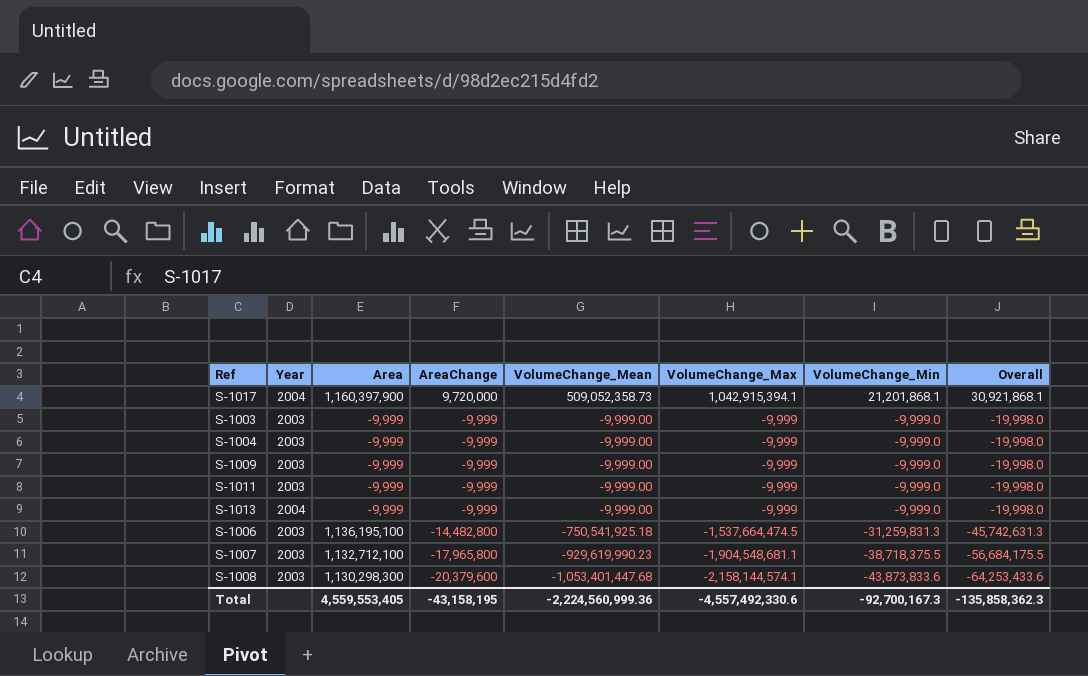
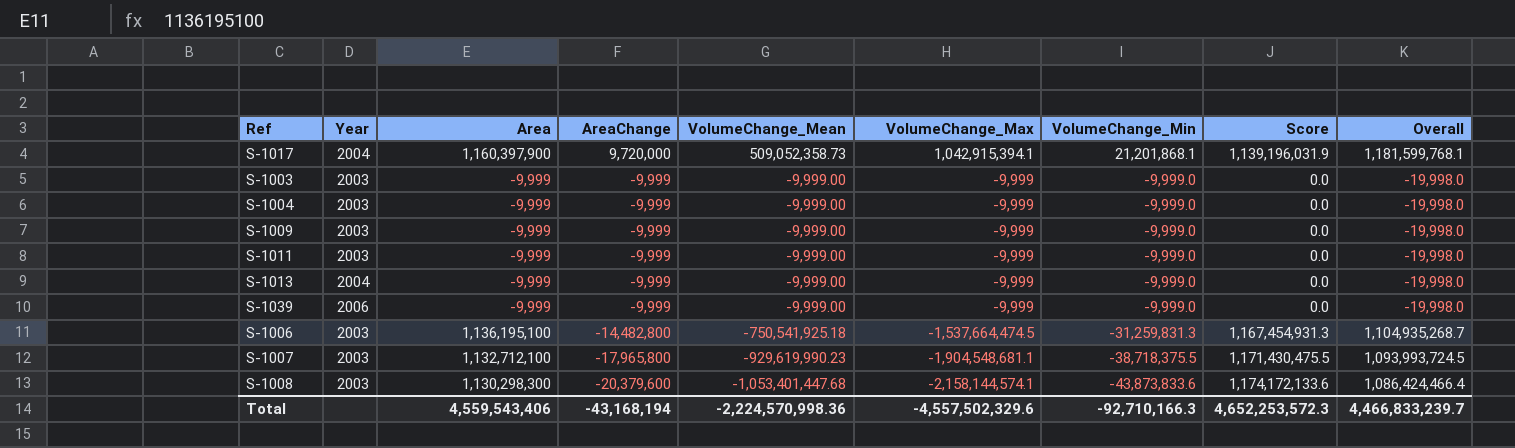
column Score | formula: none -> [Area] - [VolumeChange_Min]
column Overall | formula: [AreaChange] + [VolumeChange_Min] -> [Area] + [VolumeChange_Min]
row S-1039: none -> 2006 | -9,999 | -9,999 | -9,999.00 | -9,999 | -9,999.0 | 0.0 | -19,998.0
Total | Area: 4,559,553,405 -> 4,559,543,406
Total | AreaChange: -43,158,195 -> -43,168,194
Total | VolumeChange_Mean: -2,224,560,999.36 -> -2,224,570,998.36
Total | VolumeChange_Max: -4,557,492,330.6 -> -4,557,502,329.6
Total | VolumeChange_Min: -92,700,167.3 -> -92,710,166.3
Total | Overall: -135,858,362.3 -> 4,466,833,239.7

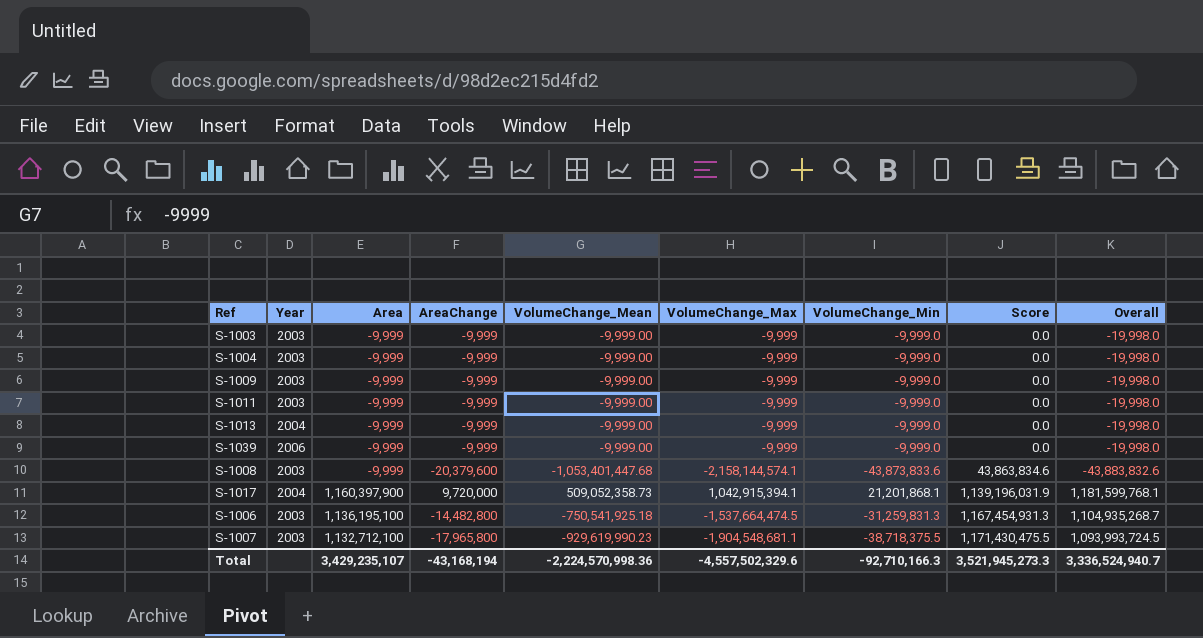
row order: AreaChange descending -> Score ascending
S-1008 | Area: 1,130,298,300 -> -9,999
S-1008 | Score: 1,174,172,133.6 -> 43,863,834.6
S-1008 | Overall: 1,086,424,466.4 -> -43,883,832.6
Total | Area: 4,559,543,406 -> 3,429,235,107
Total | Score: 4,652,253,572.3 -> 3,521,945,273.3
Total | Overall: 4,466,833,239.7 -> 3,336,524,940.7

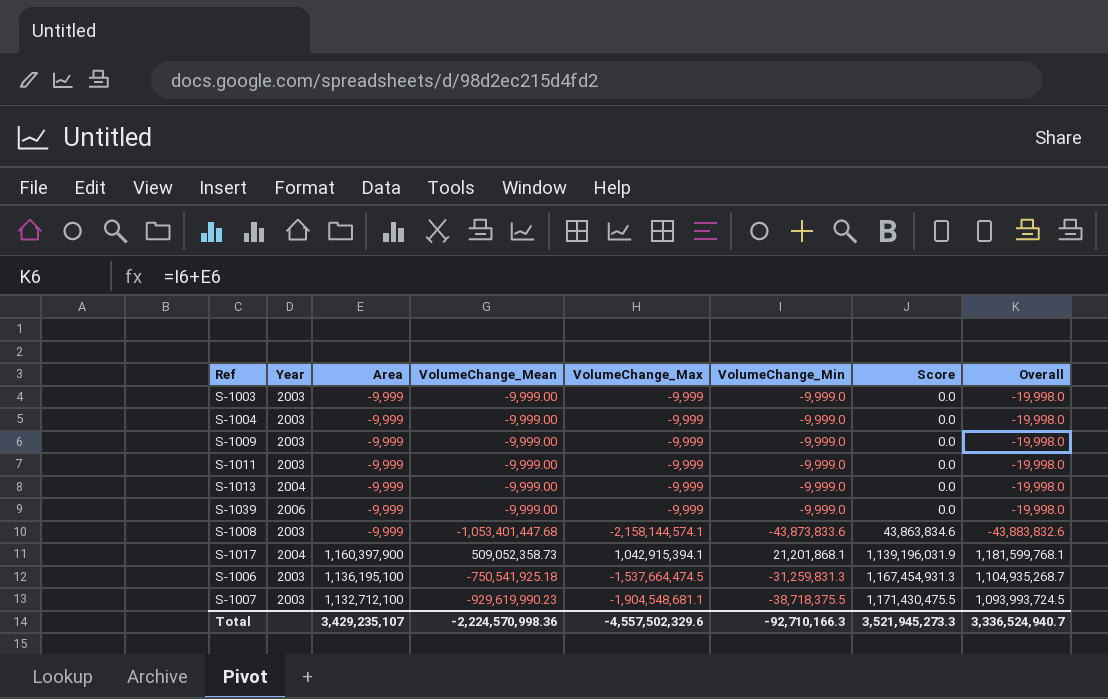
column AreaChange | position: 4 -> none

